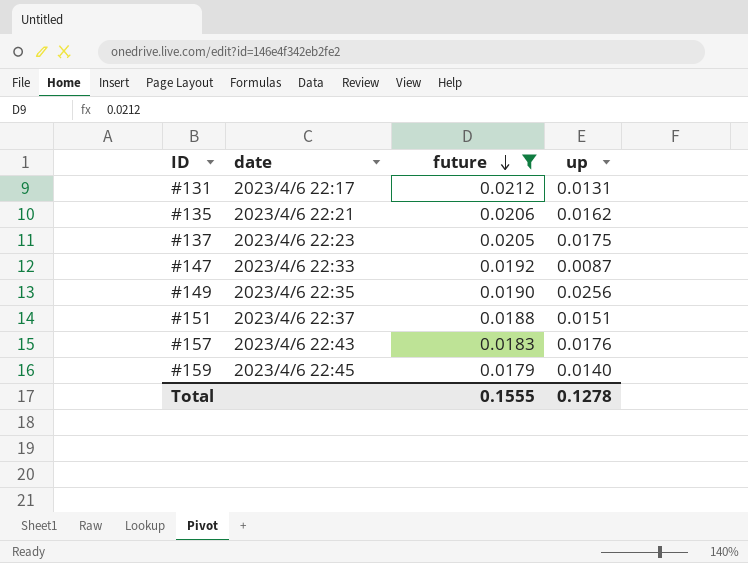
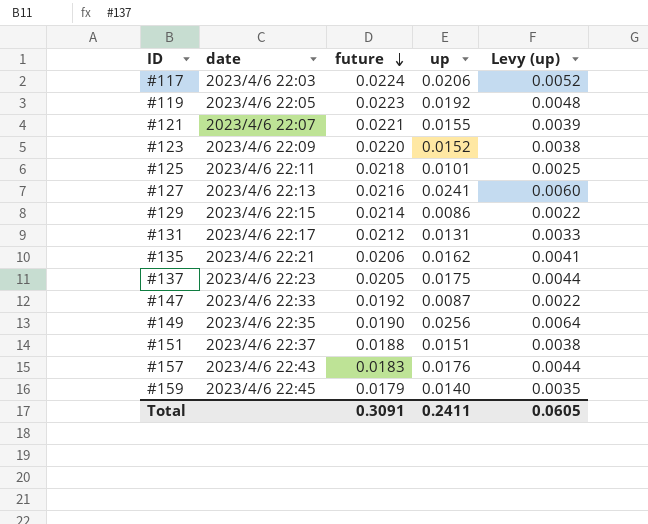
filter: future <= 0.0212 -> none
column Levy (up) | formula: none -> [up] * 0.25
Total | future: 0.1555 -> 0.3091
Total | up: 0.1278 -> 0.2411

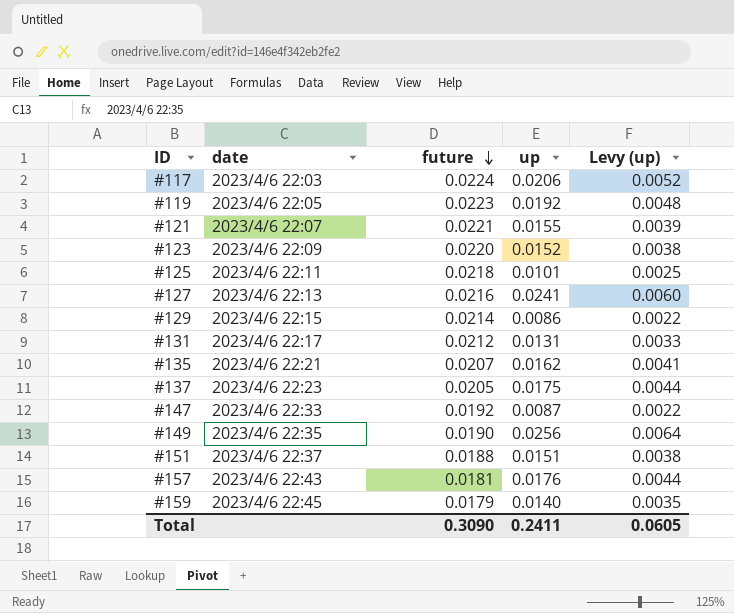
#135 | future: 0.0206 -> 0.0207
#157 | future: 0.0183 -> 0.0181
Total | future: 0.3091 -> 0.3090

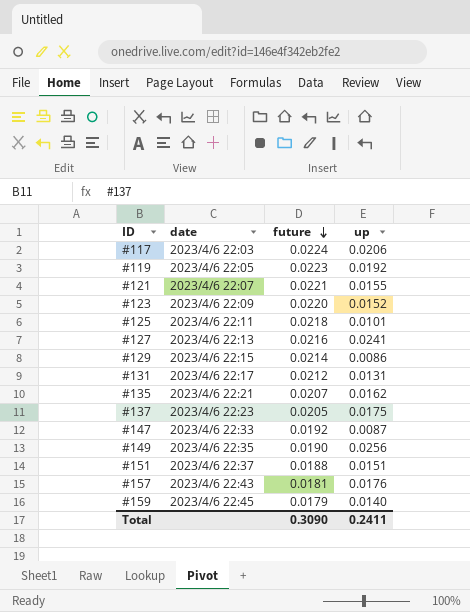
column Levy (up) | formula: [up] * 0.25 -> none

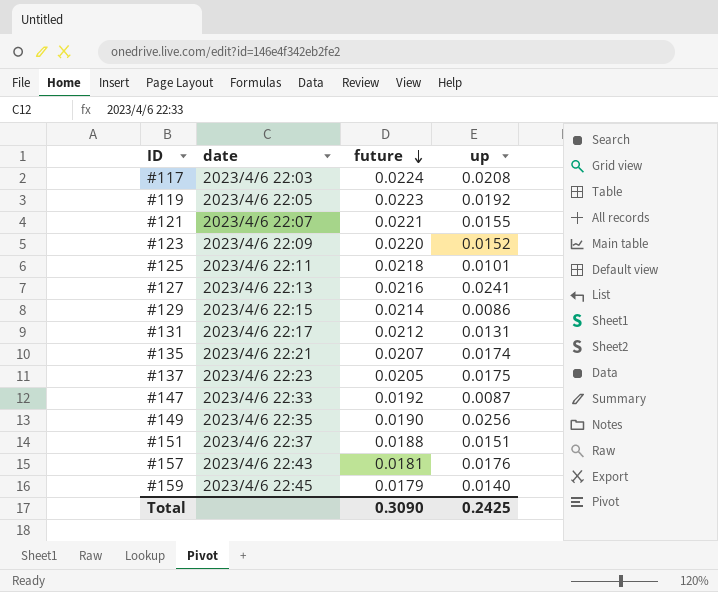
#117 | up: 0.0206 -> 0.0208
#135 | up: 0.0162 -> 0.0174
Total | up: 0.2411 -> 0.2425

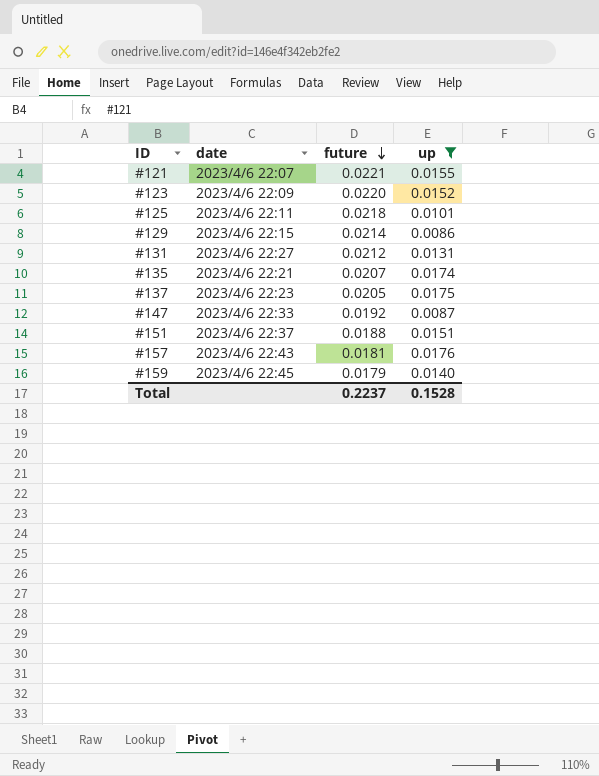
filter: none -> up <= 0.0176
#131 | date: 2023/4/6 22:17 -> 2023/4/6 22:27
Total | future: 0.3090 -> 0.2237
Total | up: 0.2425 -> 0.1528

